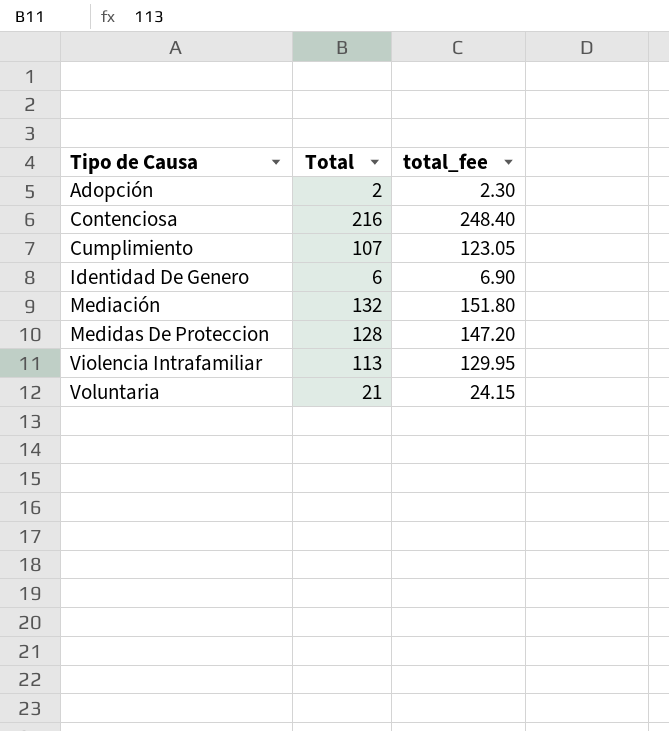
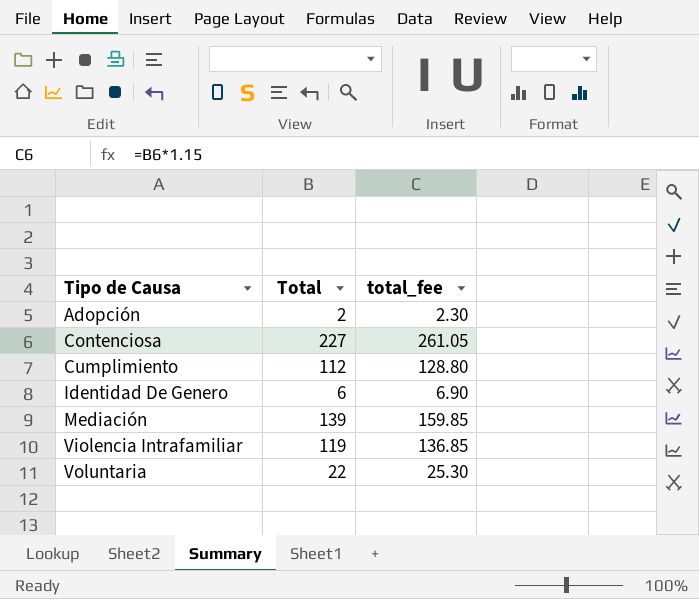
row Medidas De Proteccion: 128 | 147.20 -> none
Contenciosa | Total: 216 -> 227
Contenciosa | total_fee: 248.40 -> 261.05
Cumplimiento | Total: 107 -> 112
Cumplimiento | total_fee: 123.05 -> 128.80
Mediación | Total: 132 -> 139
Mediación | total_fee: 151.80 -> 159.85
Violencia Intrafamiliar | Total: 113 -> 119
Violencia Intrafamiliar | total_fee: 129.95 -> 136.85
Voluntaria | Total: 21 -> 22
Voluntaria | total_fee: 24.15 -> 25.30

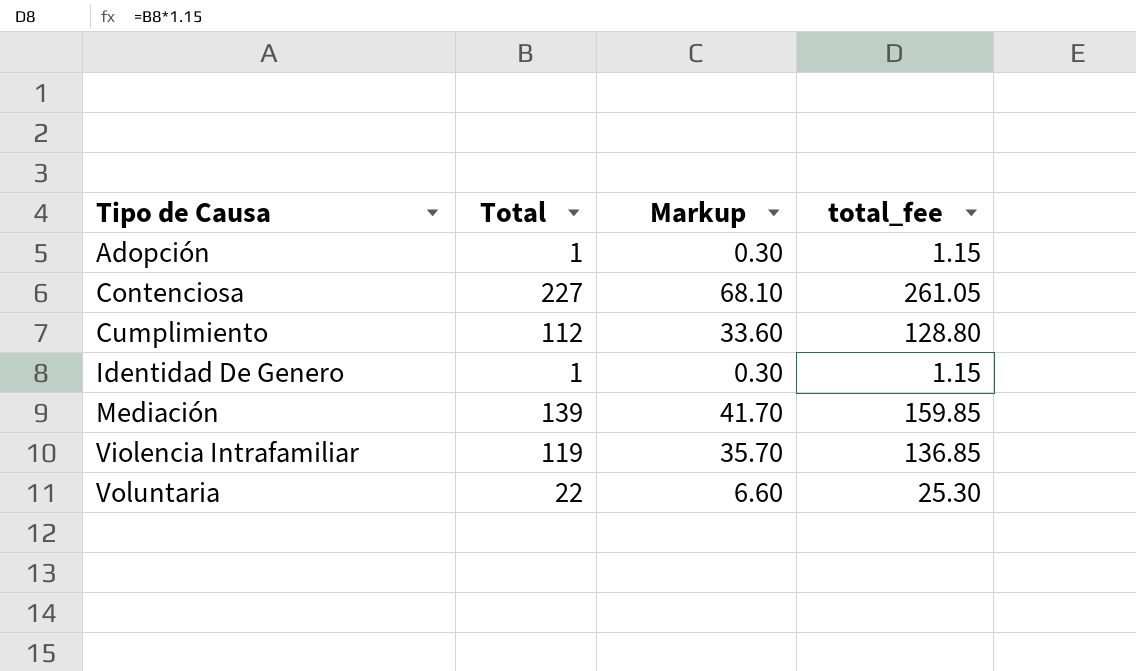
column Markup | formula: none -> [Total] * 0.3
Adopción | Total: 2 -> 1
Adopción | total_fee: 2.30 -> 1.15
Identidad De Genero | Total: 6 -> 1
Identidad De Genero | total_fee: 6.90 -> 1.15

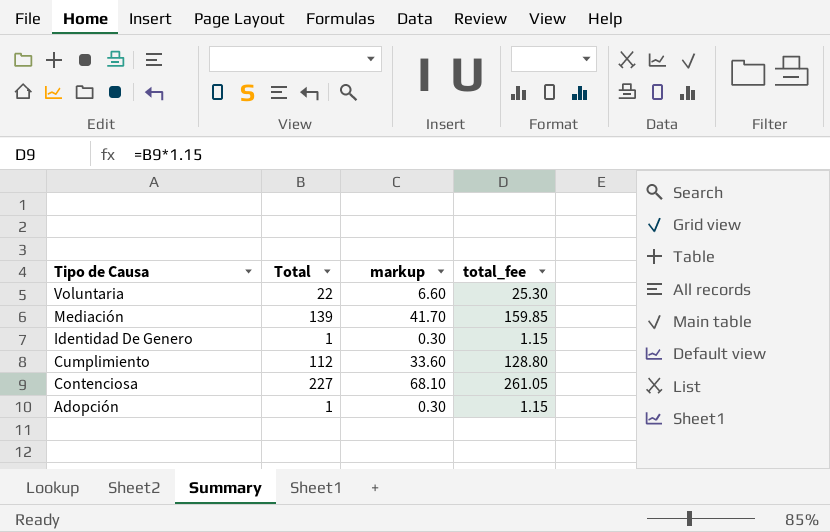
row order: Tipo de Causa ascending -> Tipo de Causa descending
column name: Markup -> markup
row Violencia Intrafamiliar: 119 | 35.70 | 136.85 -> none

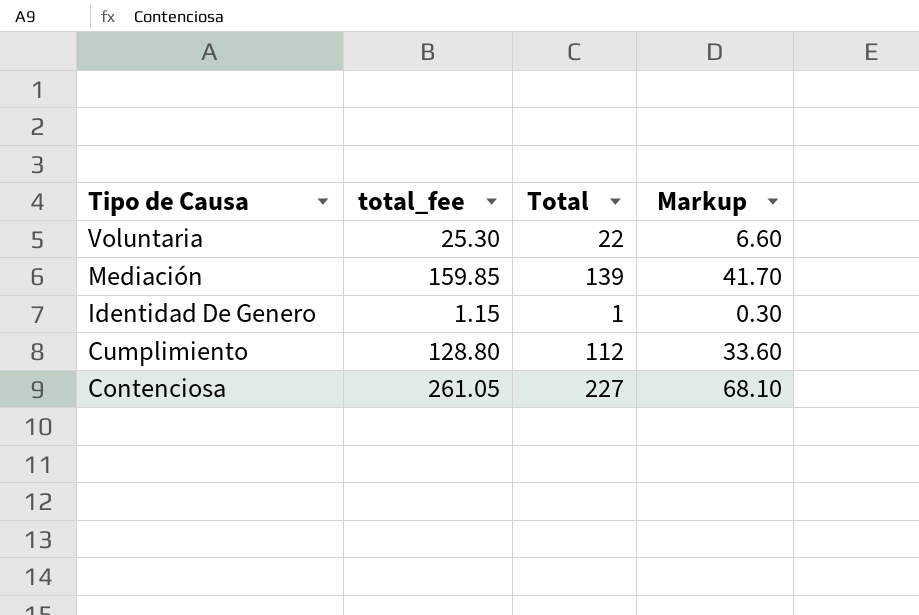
column total_fee | position: 4 -> 2
column name: markup -> Markup
row Adopción: 1 | 0.30 | 1.15 -> none

